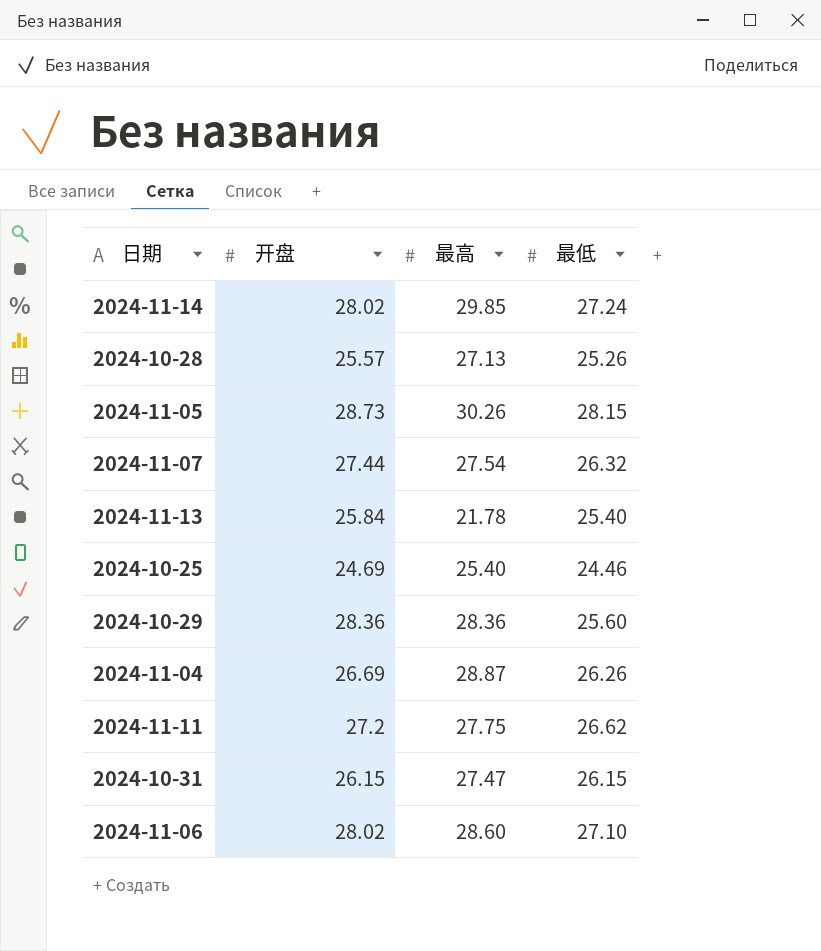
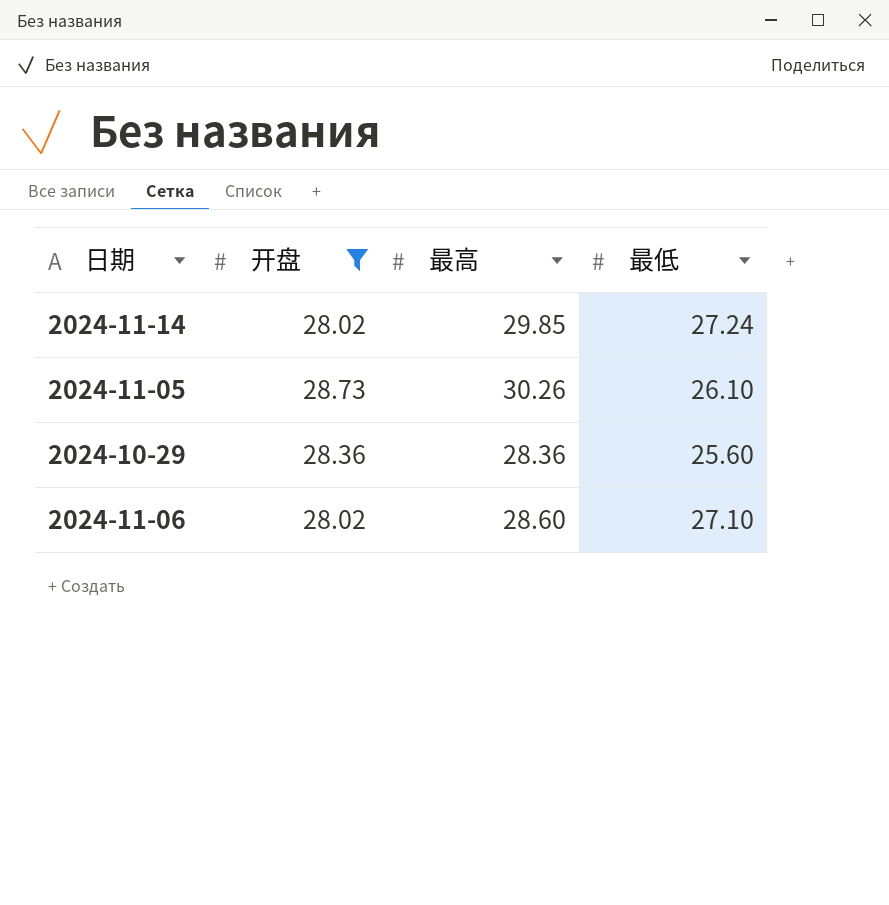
filter: none -> 开盘 >= 28.02
2024-11-05 | 最低: 28.15 -> 26.10

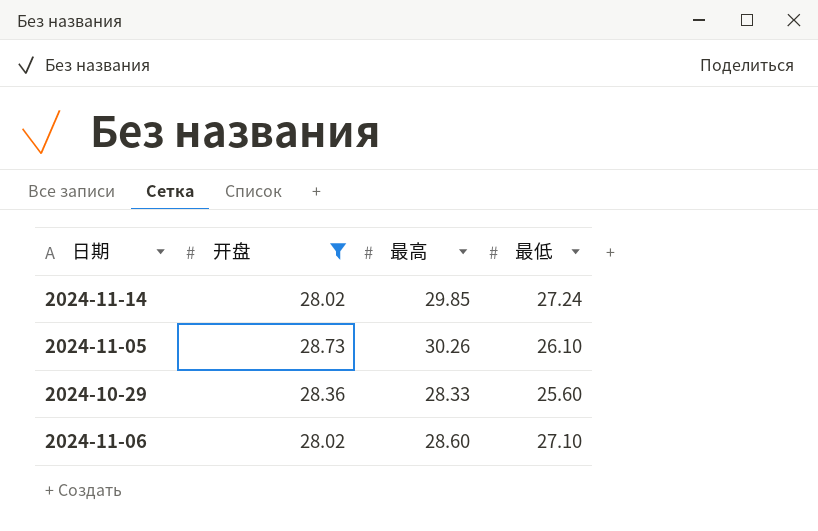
2024-10-29 | 最高: 28.36 -> 28.33

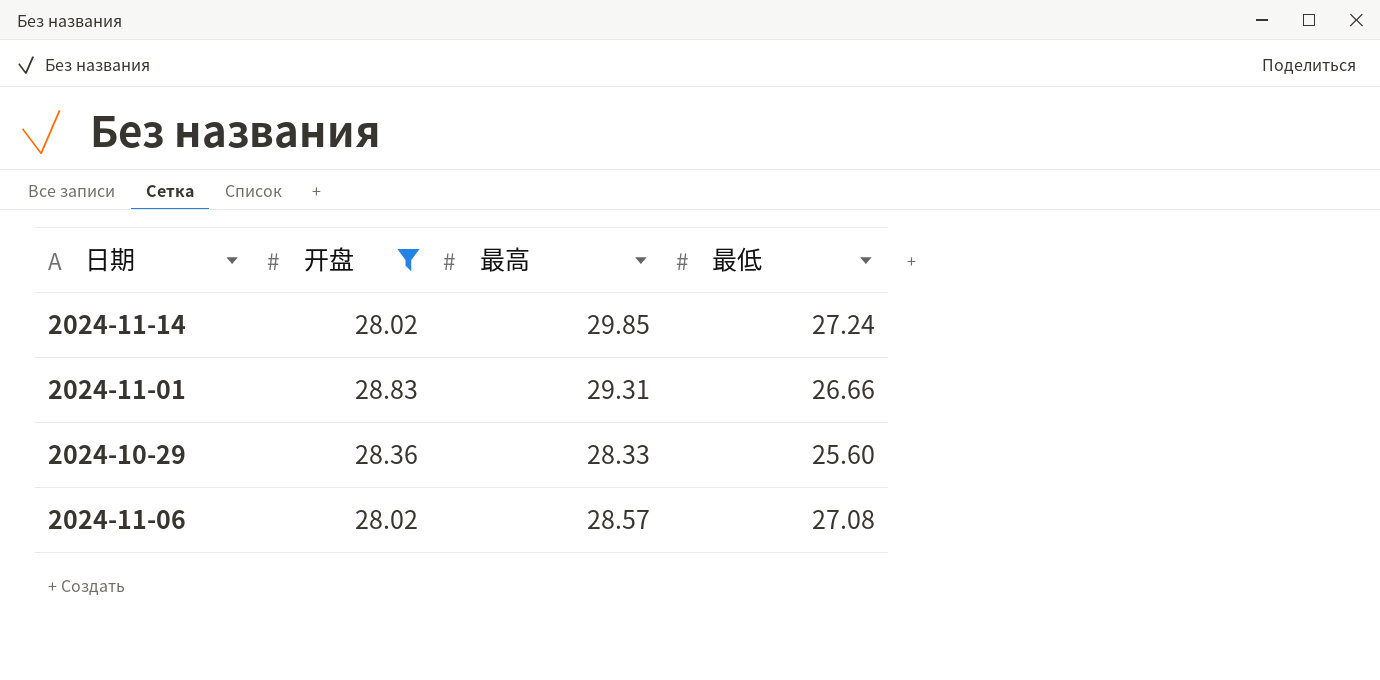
row 2024-11-05: 28.73 | 30.26 | 26.10 -> none
row 2024-11-01: none -> 28.83 | 29.31 | 26.66
2024-11-06 | 最高: 28.60 -> 28.57
2024-11-06 | 最低: 27.10 -> 27.08

